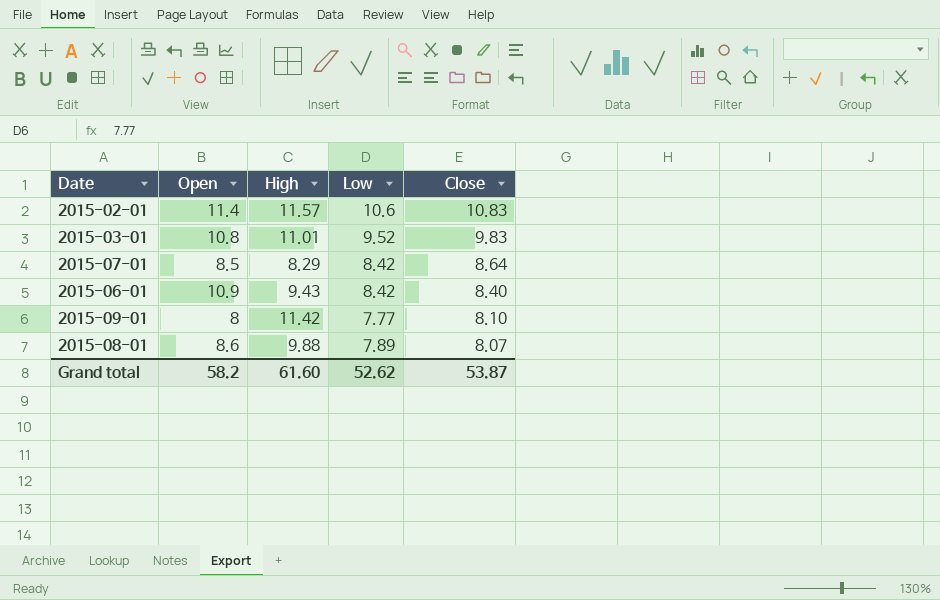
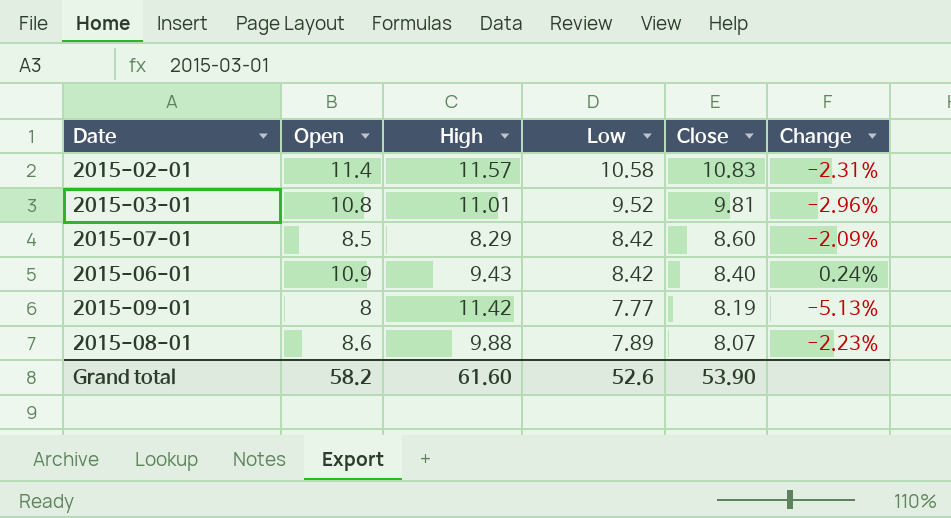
column Change | formula: none -> ([Low] - [Close]) / [Close]
2015-02-01 | Low: 10.6 -> 10.58
2015-03-01 | Close: 9.83 -> 9.81
2015-07-01 | Close: 8.64 -> 8.60
2015-09-01 | Close: 8.10 -> 8.19
Grand total | Low: 52.62 -> 52.6
Grand total | Close: 53.87 -> 53.90

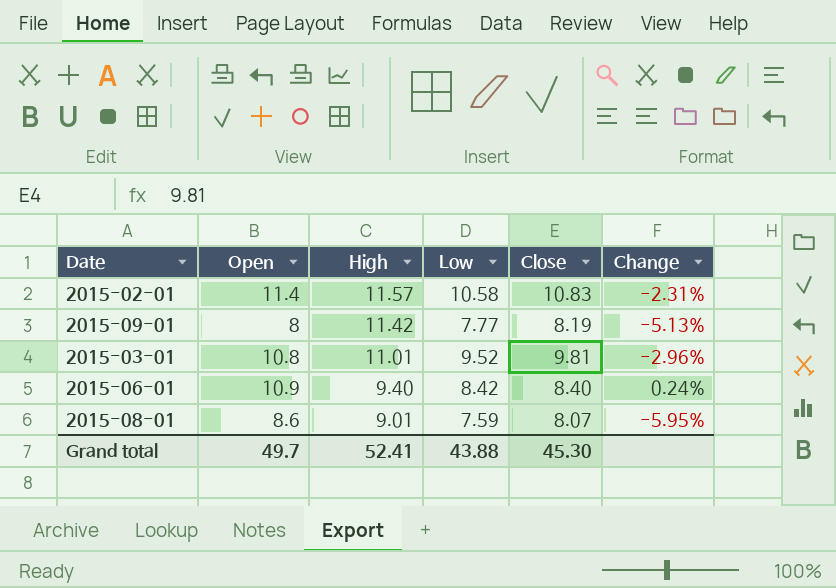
row order: Close descending -> High descending
row 2015-07-01: 8.5 | 8.29 | 8.42 | 8.60 | -2.09% -> none
2015-06-01 | High: 9.43 -> 9.40
2015-08-01 | High: 9.88 -> 9.01
2015-08-01 | Low: 7.89 -> 7.59
2015-08-01 | Change: -2.23% -> -5.95%
Grand total | Open: 58.2 -> 49.7
Grand total | High: 61.60 -> 52.41
Grand total | Low: 52.6 -> 43.88
Grand total | Close: 53.90 -> 45.30

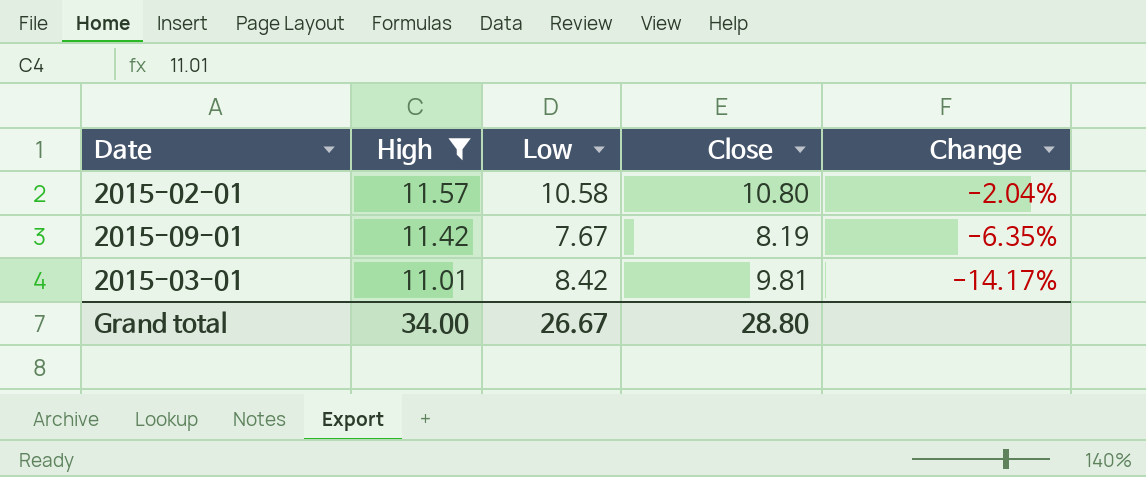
filter: none -> High >= 11.01
column Open | position: 2 -> none
2015-02-01 | Close: 10.83 -> 10.80
2015-02-01 | Change: -2.31% -> -2.04%
2015-09-01 | Low: 7.77 -> 7.67
2015-09-01 | Change: -5.13% -> -6.35%
2015-03-01 | Low: 9.52 -> 8.42
2015-03-01 | Change: -2.96% -> -14.17%
Grand total | High: 52.41 -> 34.00
Grand total | Low: 43.88 -> 26.67
Grand total | Close: 45.30 -> 28.80

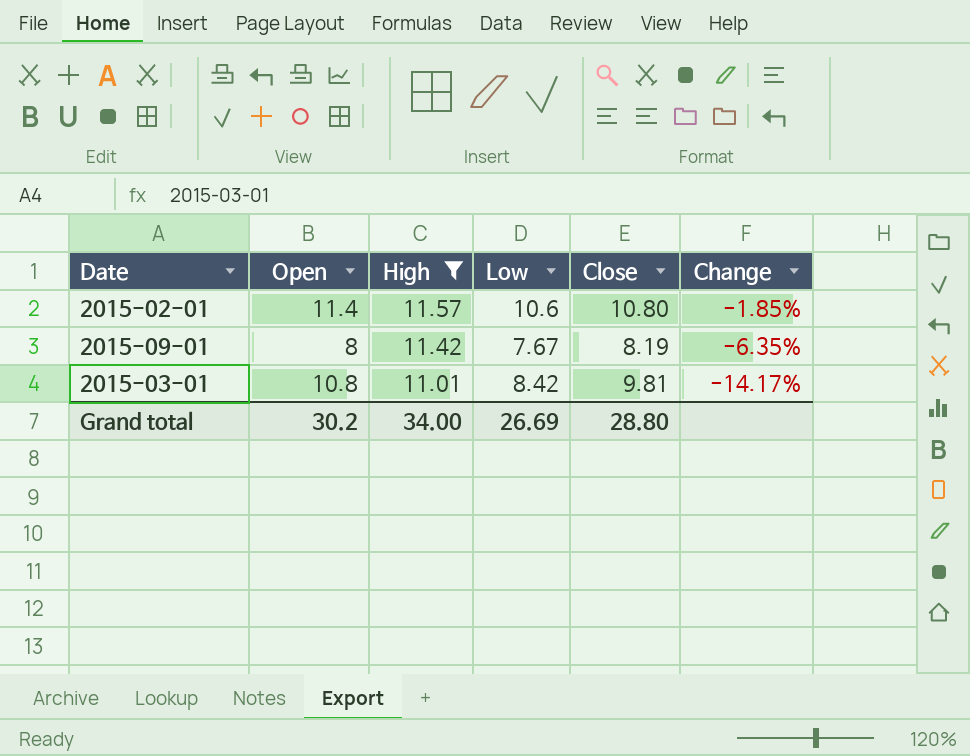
column Open | position: none -> 2
2015-02-01 | Low: 10.58 -> 10.6
2015-02-01 | Change: -2.04% -> -1.85%
Grand total | Low: 26.67 -> 26.69

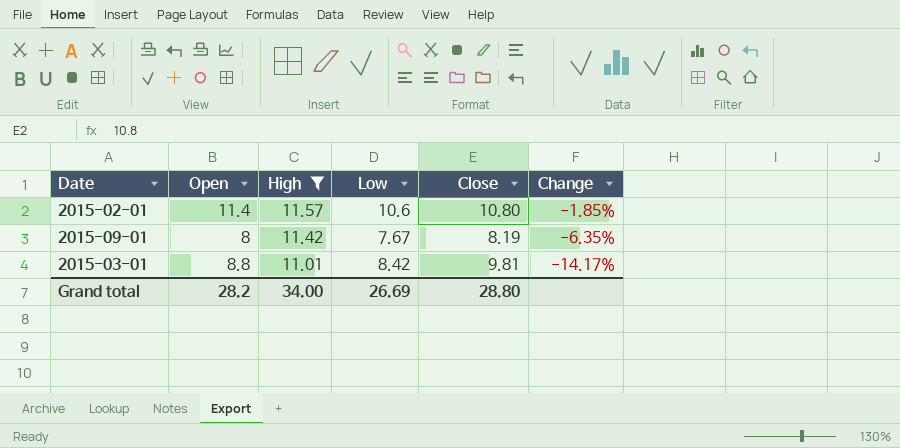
2015-03-01 | Open: 10.8 -> 8.8
Grand total | Open: 30.2 -> 28.2

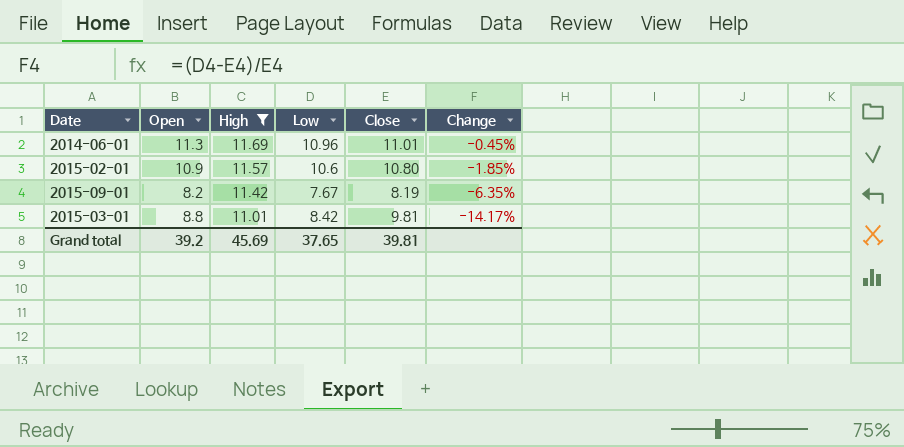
row 2014-06-01: none -> 11.3 | 11.69 | 10.96 | 11.01 | -0.45%
2015-02-01 | Open: 11.4 -> 10.9
2015-09-01 | Open: 8 -> 8.2
Grand total | Open: 28.2 -> 39.2
Grand total | High: 34.00 -> 45.69
Grand total | Low: 26.69 -> 37.65
Grand total | Close: 28.80 -> 39.81

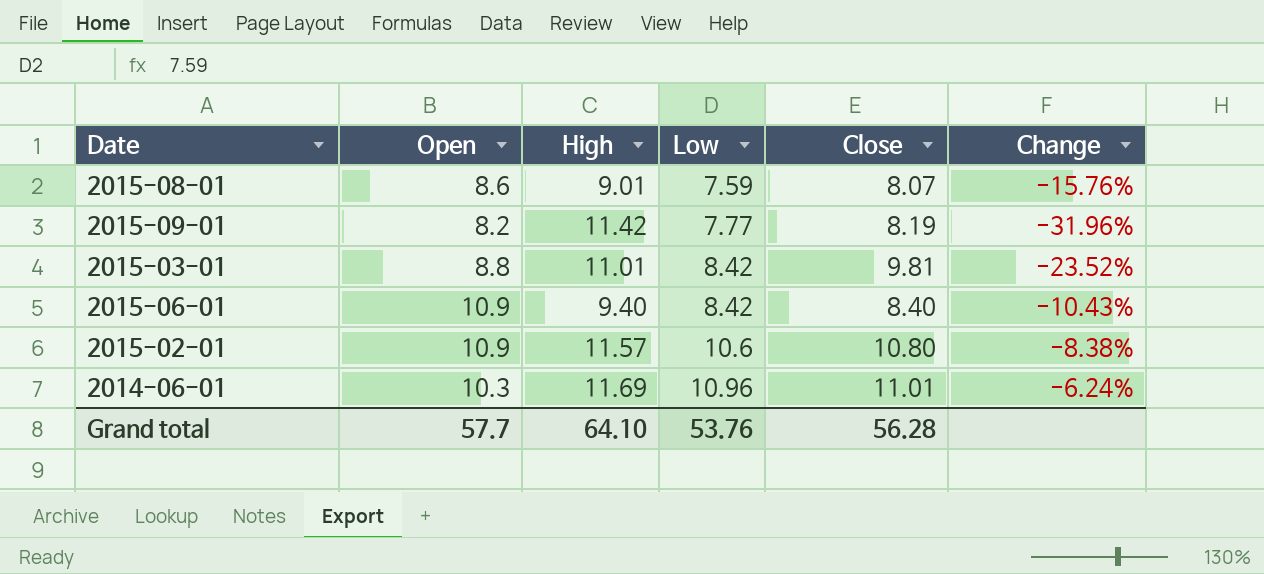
filter: High >= 11.01 -> none
row order: High descending -> Low ascending
column Change | formula: ([Low] - [Close]) / [Close] -> ([Low] - [High]) / [High]
2015-09-01 | Low: 7.67 -> 7.77
2014-06-01 | Open: 11.3 -> 10.3
Grand total | Open: 39.2 -> 57.7
Grand total | High: 45.69 -> 64.10
Grand total | Low: 37.65 -> 53.76
Grand total | Close: 39.81 -> 56.28

